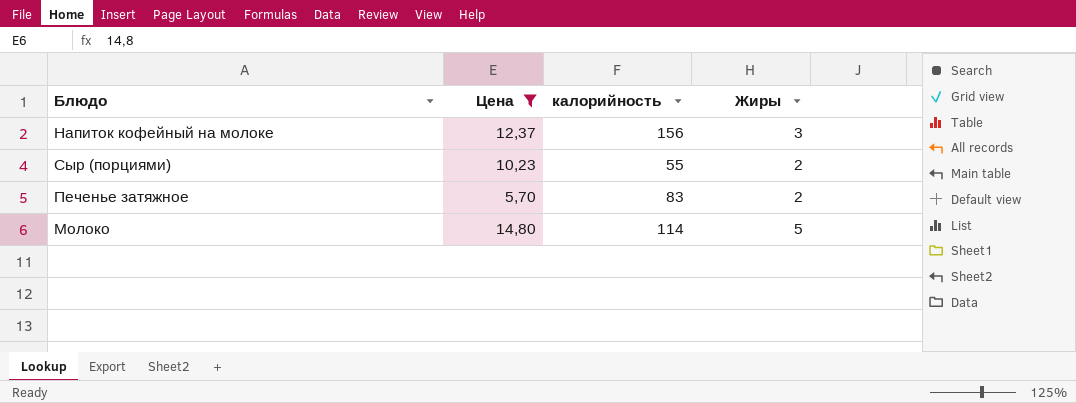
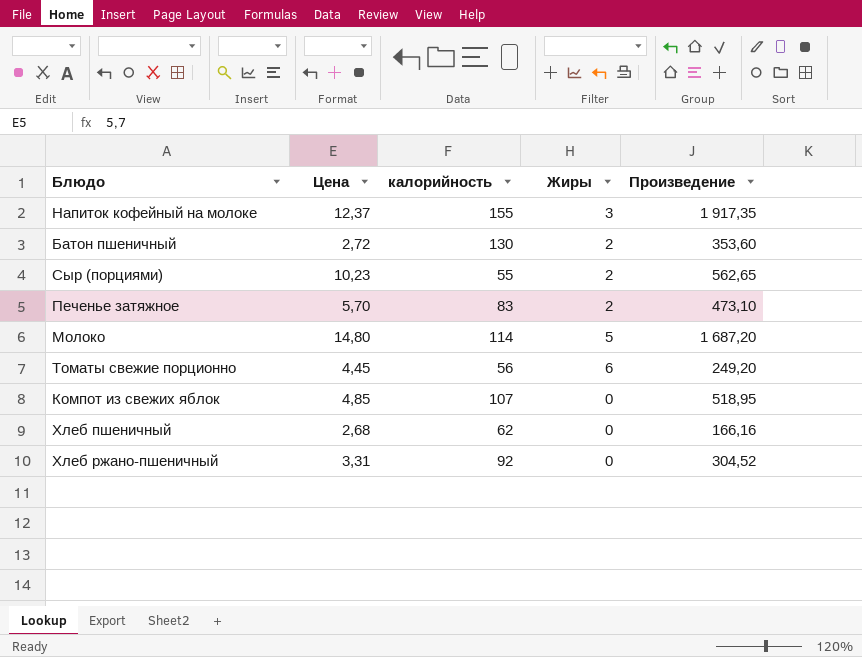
filter: Цена >= 5,70 -> none
column Произведение | formula: none -> [Цена] * [калорийность]
Напиток кофейный на молоке | калорийность: 156 -> 155

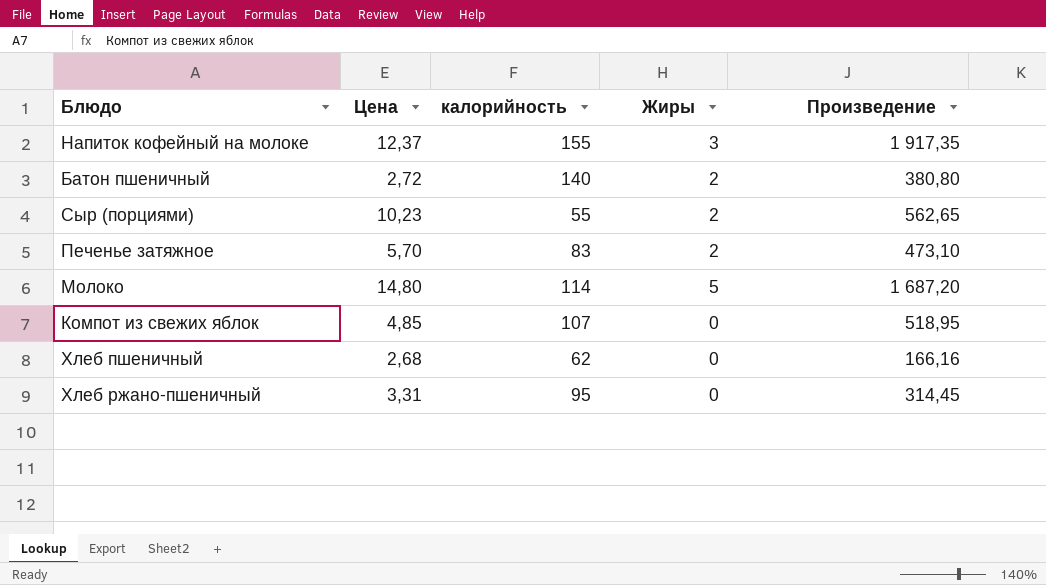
row Томаты свежие порционно: 4,45 | 56 | 6 | 249,20 -> none
Батон пшеничный | калорийность: 130 -> 140
Батон пшеничный | Произведение: 353,60 -> 380,80
Хлеб ржано-пшеничный | калорийность: 92 -> 95
Хлеб ржано-пшеничный | Произведение: 304,52 -> 314,45

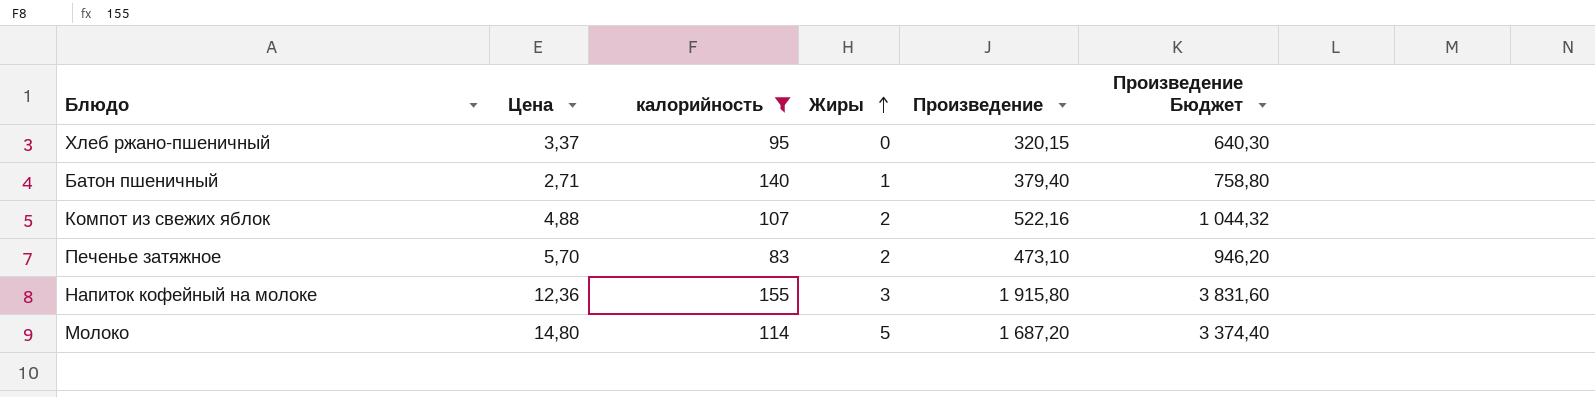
filter: none -> калорийность >= 83
row order: none -> Жиры ascending
column Произведение Бюджет | formula: none -> [Произведение] * 2
Хлеб ржано-пшеничный | Цена: 3,31 -> 3,37
Хлеб ржано-пшеничный | Произведение: 314,45 -> 320,15
Батон пшеничный | Цена: 2,72 -> 2,71
Батон пшеничный | Жиры: 2 -> 1
Батон пшеничный | Произведение: 380,80 -> 379,40
Компот из свежих яблок | Цена: 4,85 -> 4,88
Компот из свежих яблок | Жиры: 0 -> 2
Компот из свежих яблок | Произведение: 518,95 -> 522,16
Напиток кофейный на молоке | Цена: 12,37 -> 12,36
Напиток кофейный на молоке | Произведение: 1 917,35 -> 1 915,80

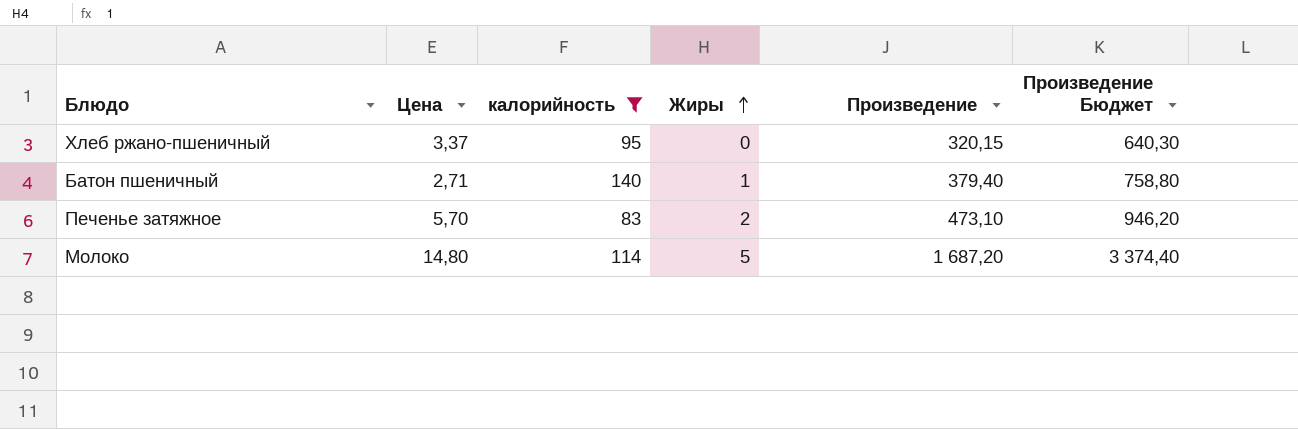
row Компот из свежих яблок: 4,88 | 107 | 2 | 522,16 | 1 044,32 -> none
row Напиток кофейный на молоке: 12,36 | 155 | 3 | 1 915,80 | 3 831,60 -> none

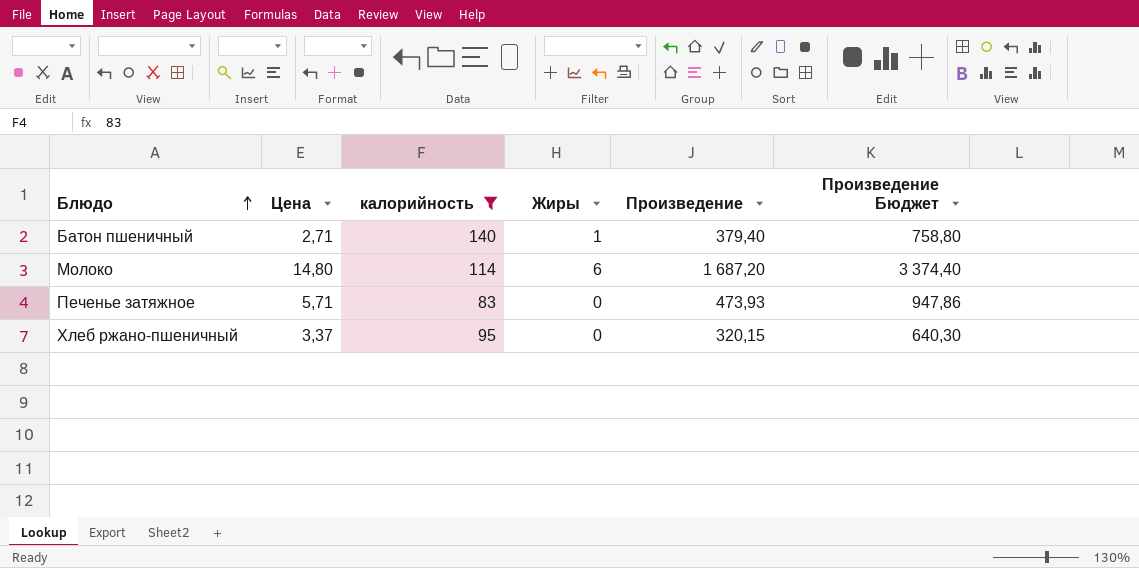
row order: Жиры ascending -> Блюдо ascending
Молоко | Жиры: 5 -> 6
Печенье затяжное | Цена: 5,70 -> 5,71
Печенье затяжное | Жиры: 2 -> 0
Печенье затяжное | Произведение: 473,10 -> 473,93
Печенье затяжное | Произведение Бюджет: 946,20 -> 947,86

